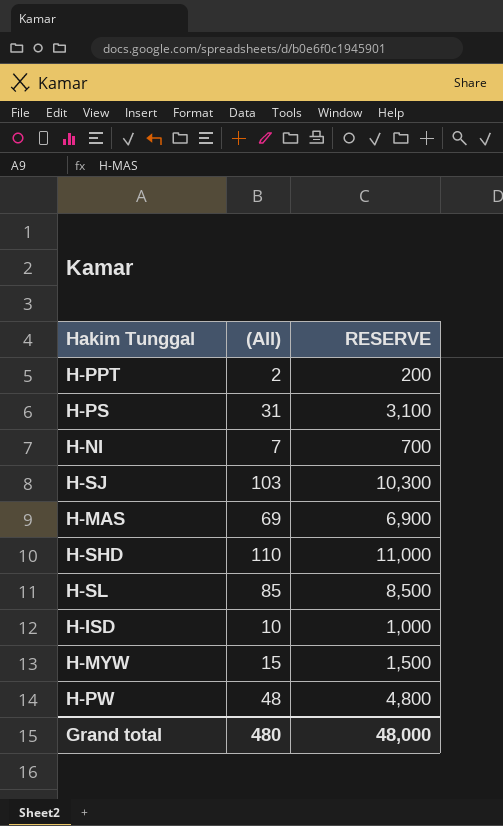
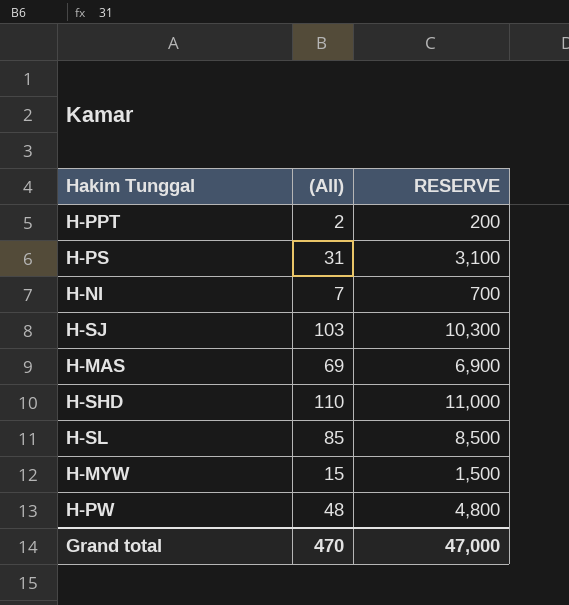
row H-ISD: 10 | 1,000 -> none
Grand total | (All): 480 -> 470
Grand total | RESERVE: 48,000 -> 47,000

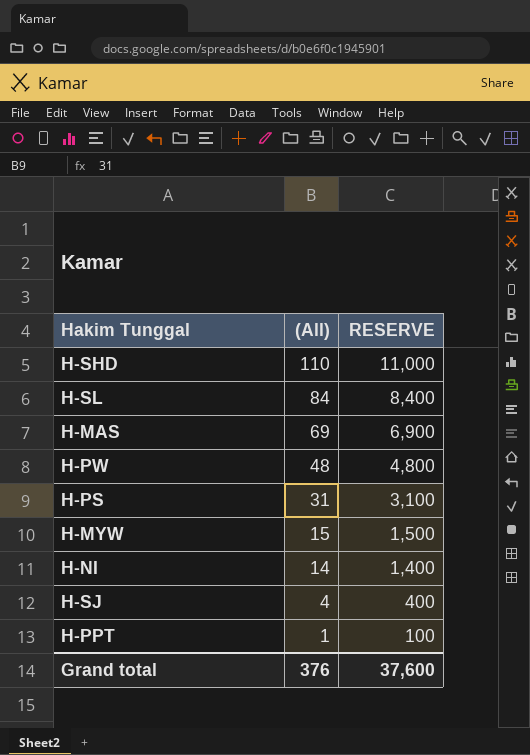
row order: none -> (All) descending
H-SL | (All): 85 -> 84
H-SL | RESERVE: 8,500 -> 8,400
H-NI | (All): 7 -> 14
H-NI | RESERVE: 700 -> 1,400
H-SJ | (All): 103 -> 4
H-SJ | RESERVE: 10,300 -> 400
H-PPT | (All): 2 -> 1
H-PPT | RESERVE: 200 -> 100
Grand total | (All): 470 -> 376
Grand total | RESERVE: 47,000 -> 37,600

